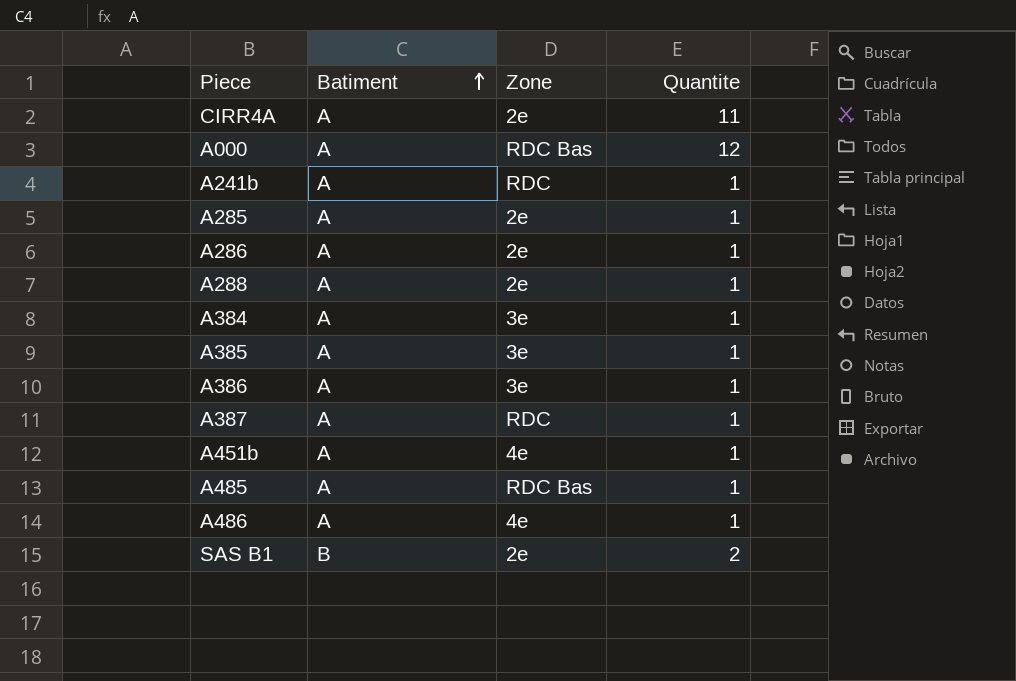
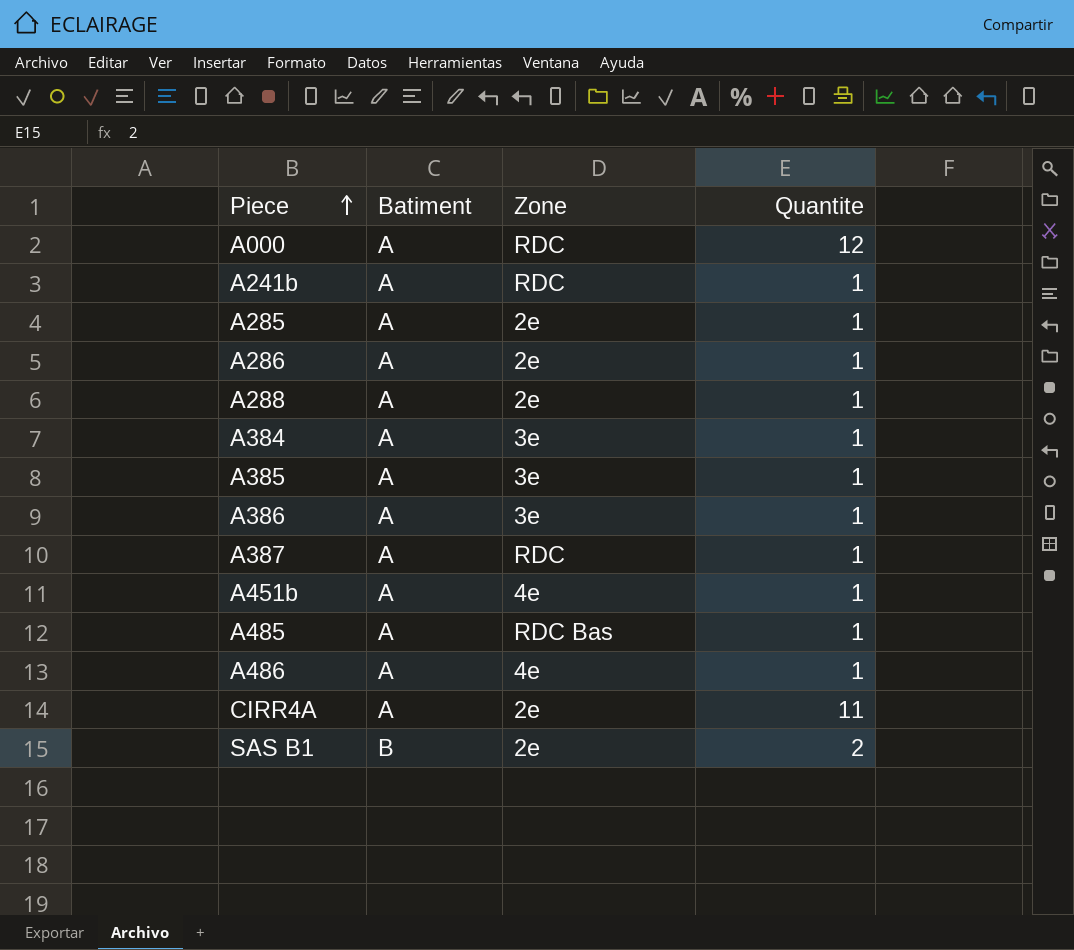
row order: Batiment ascending -> Piece ascending
A000 | Zone: RDC Bas -> RDC

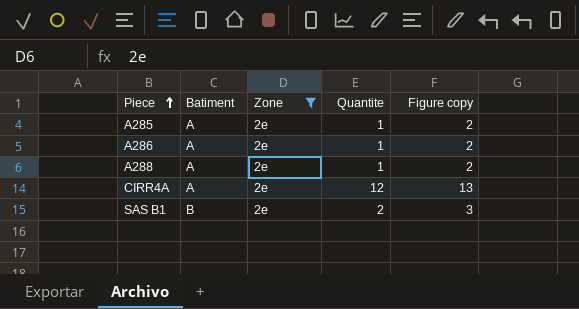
filter: none -> Zone = 2e
column Figure copy | formula: none -> [Quantite] + 1
CIRR4A | Quantite: 11 -> 12

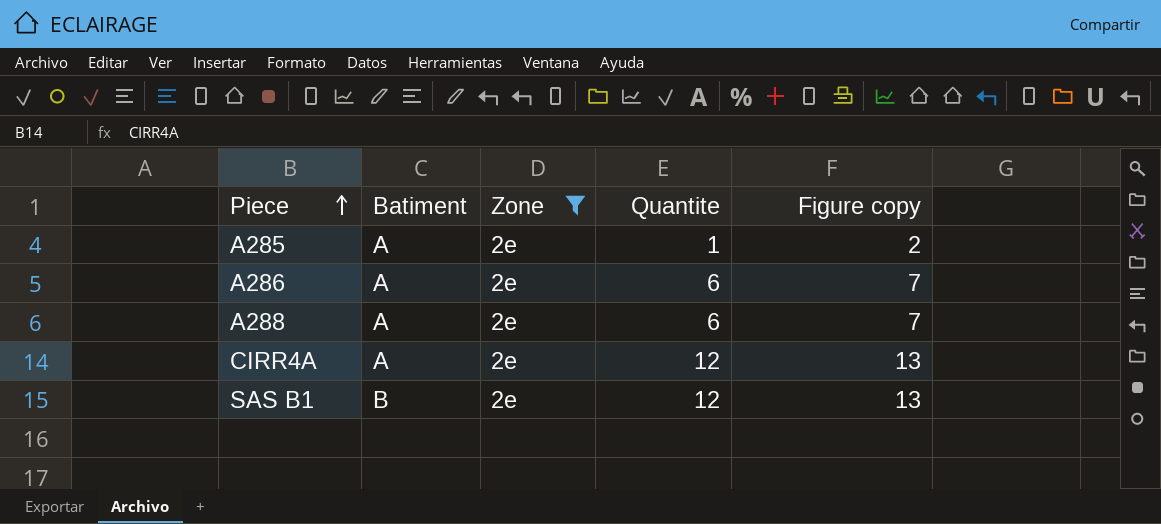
A286 | Quantite: 1 -> 6
A286 | Figure copy: 2 -> 7
A288 | Quantite: 1 -> 6
A288 | Figure copy: 2 -> 7
SAS B1 | Quantite: 2 -> 12
SAS B1 | Figure copy: 3 -> 13

